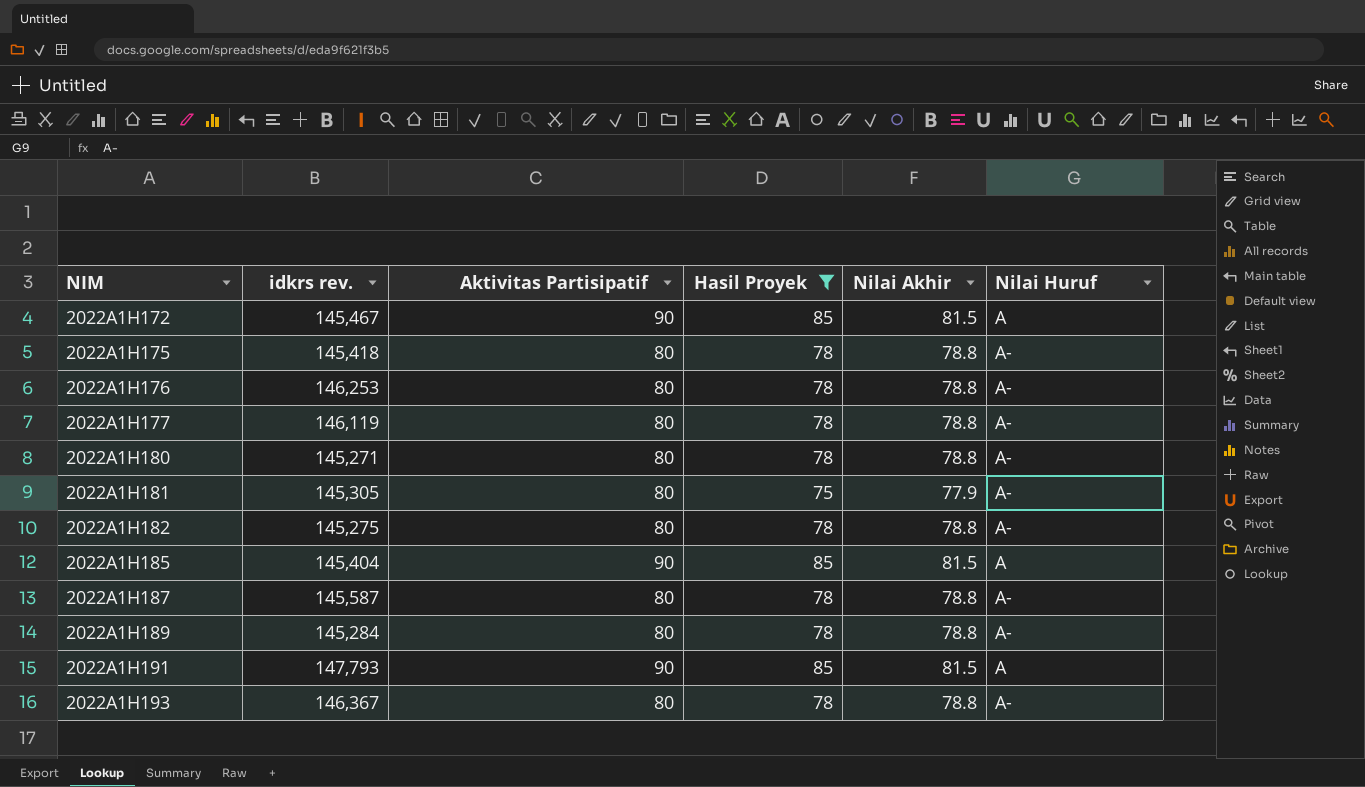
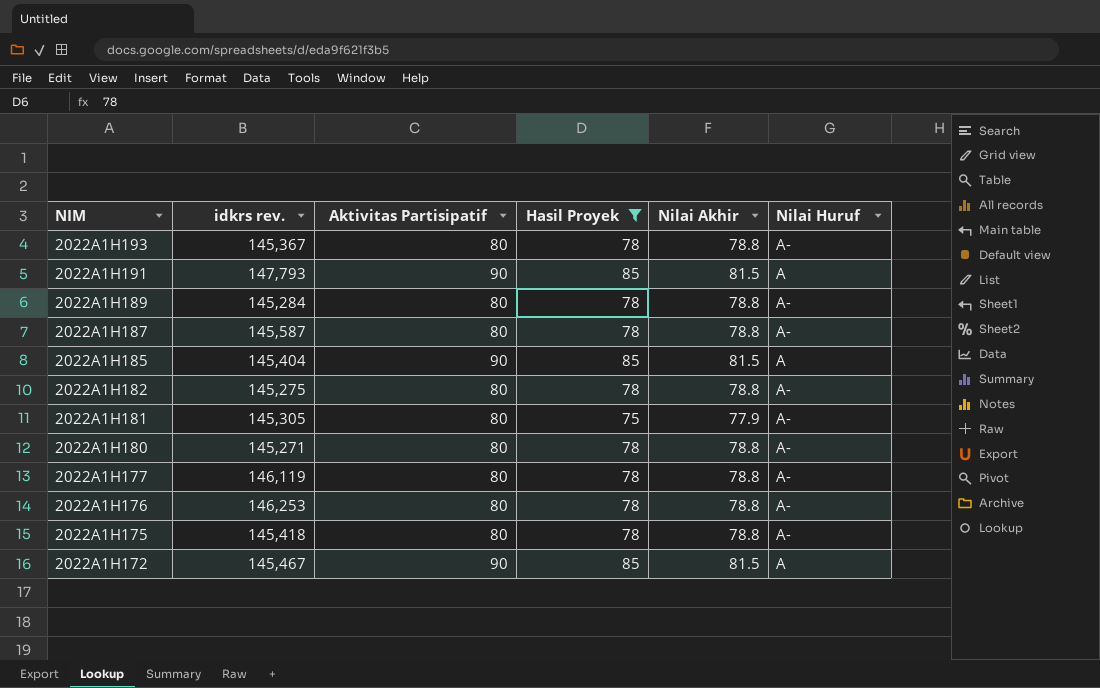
row order: NIM ascending -> NIM descending
2022A1H193 | idkrs rev.: 146,367 -> 145,367

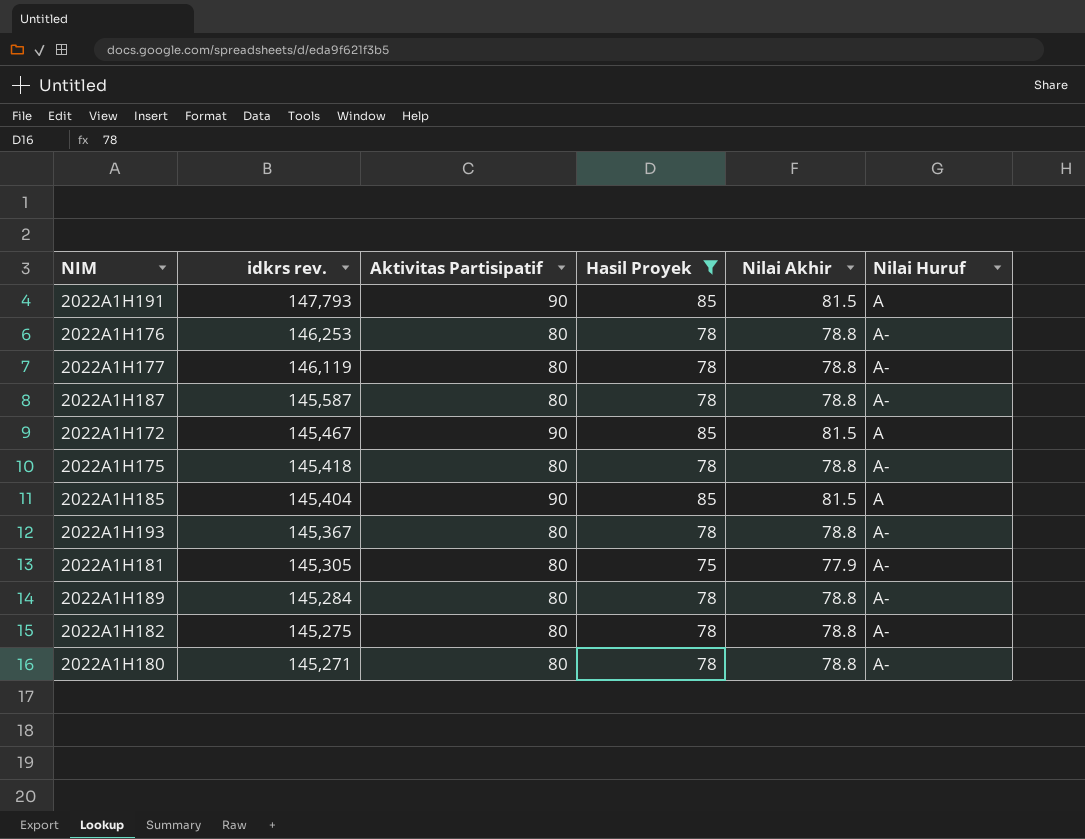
row order: NIM descending -> idkrs rev. descending

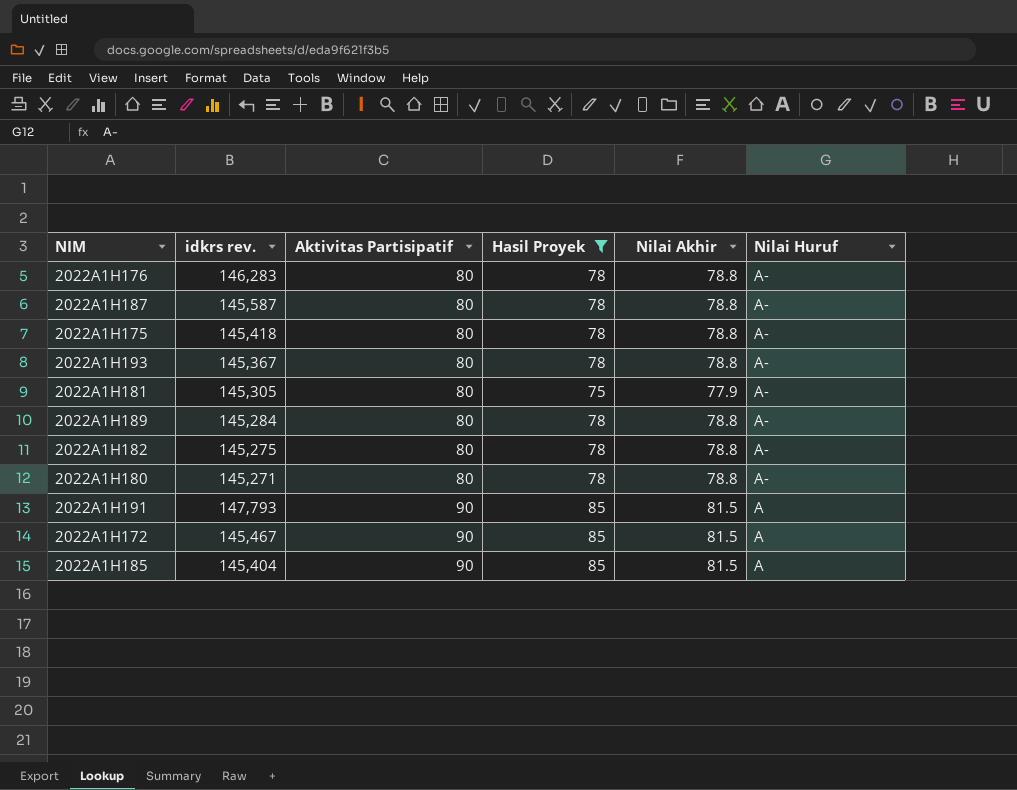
row order: idkrs rev. descending -> Aktivitas Partisipatif ascending
row 2022A1H177: 146,119 | 80 | 78 | 78.8 | A- -> none
2022A1H176 | idkrs rev.: 146,253 -> 146,283

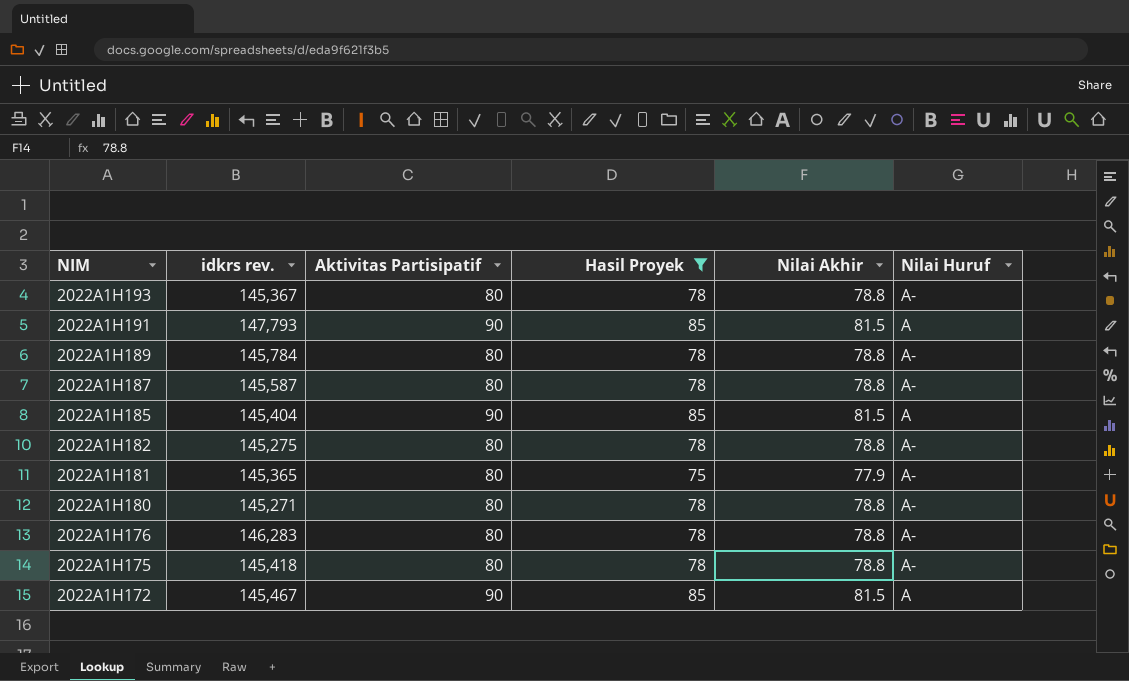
row order: Aktivitas Partisipatif ascending -> NIM descending
2022A1H189 | idkrs rev.: 145,284 -> 145,784
2022A1H181 | idkrs rev.: 145,305 -> 145,365

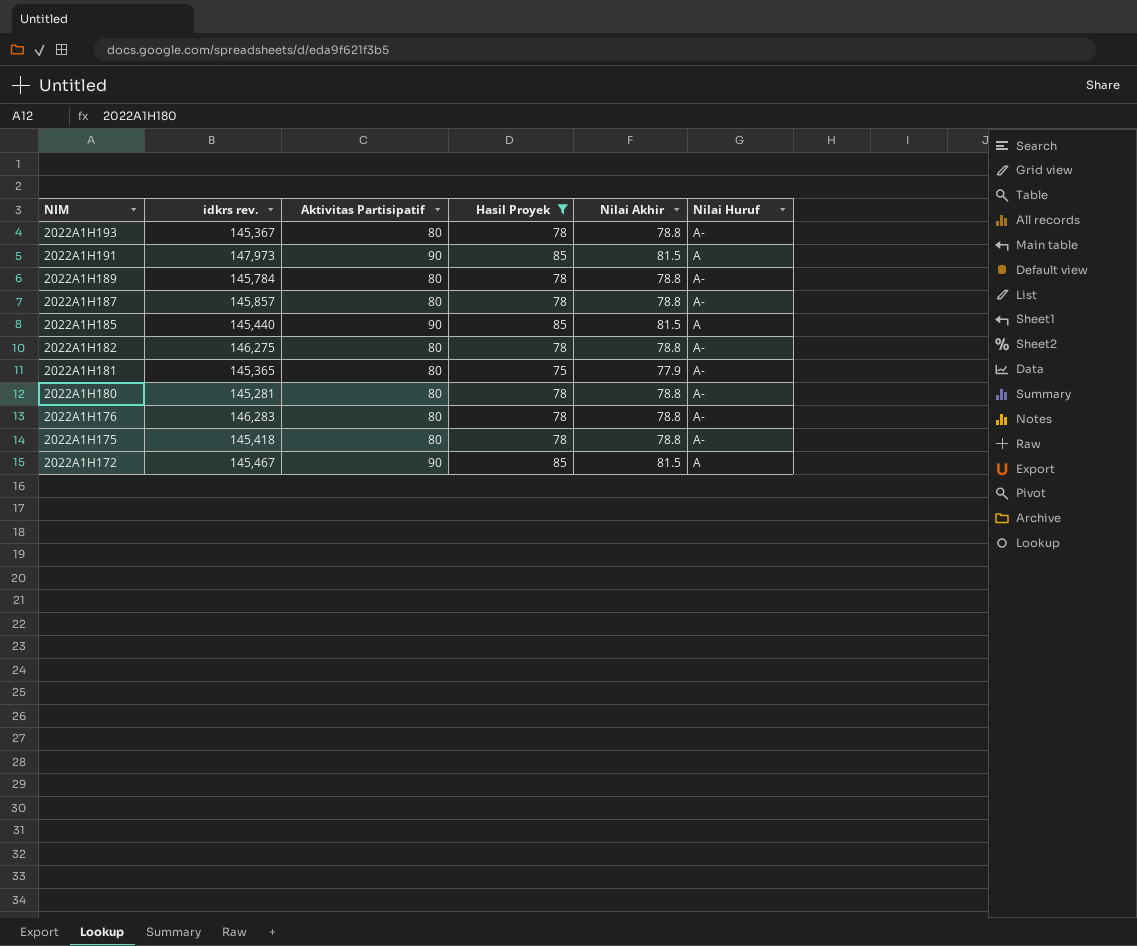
2022A1H191 | idkrs rev.: 147,793 -> 147,973
2022A1H187 | idkrs rev.: 145,587 -> 145,857
2022A1H185 | idkrs rev.: 145,404 -> 145,440
2022A1H182 | idkrs rev.: 145,275 -> 146,275
2022A1H180 | idkrs rev.: 145,271 -> 145,281

